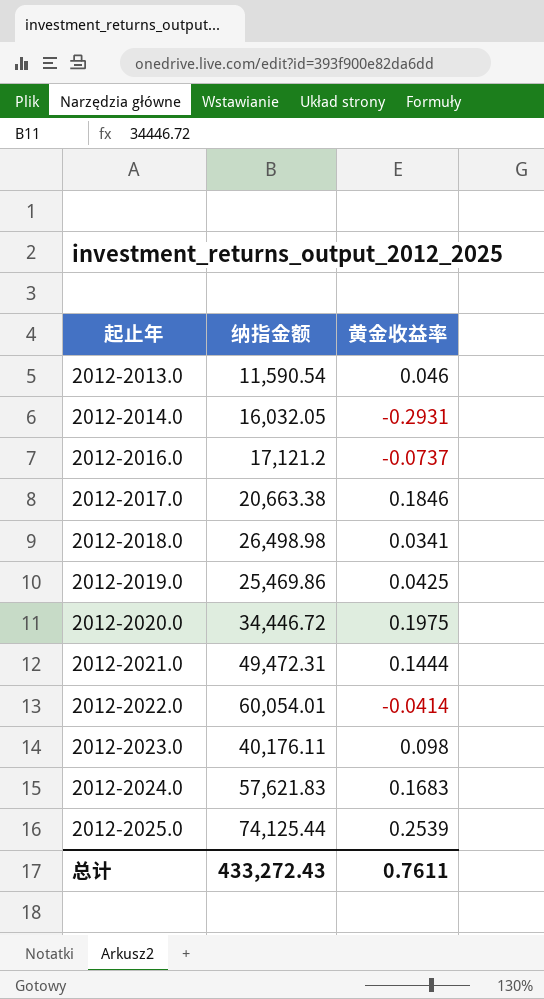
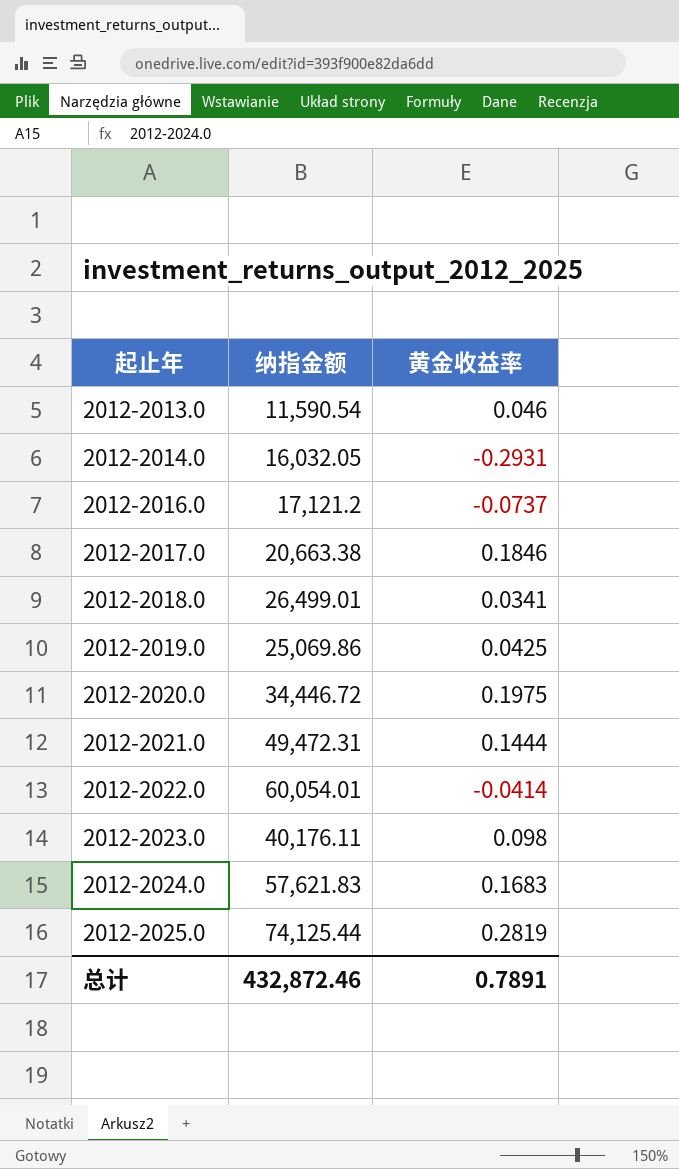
2012-2018.0 | 纳指金额: 26,498.98 -> 26,499.01
2012-2019.0 | 纳指金额: 25,469.86 -> 25,069.86
2012-2025.0 | 黄金收益率: 0.2539 -> 0.2819
总计 | 纳指金额: 433,272.43 -> 432,872.46
总计 | 黄金收益率: 0.7611 -> 0.7891

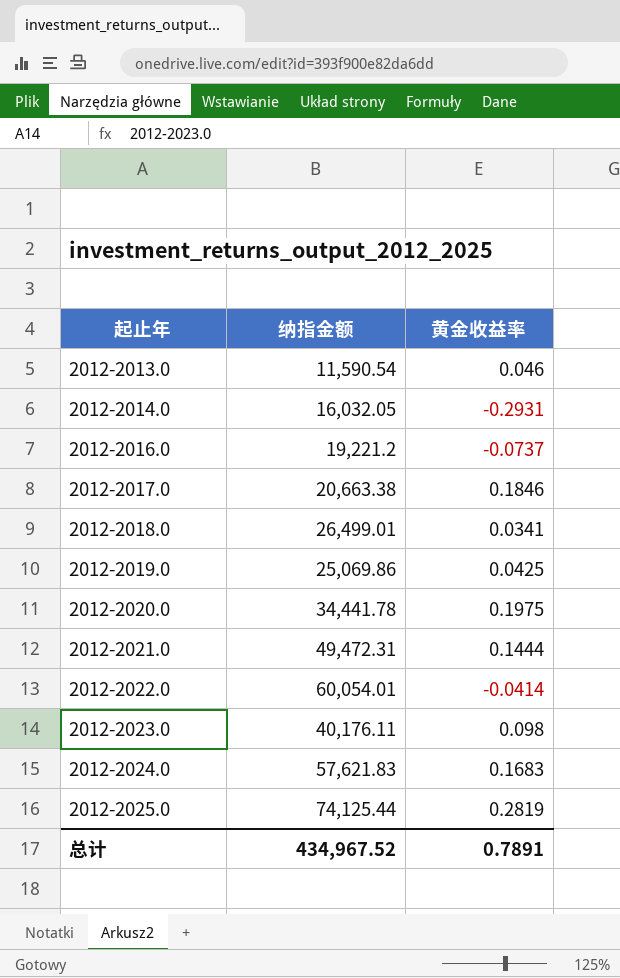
2012-2016.0 | 纳指金额: 17,121.2 -> 19,221.2
2012-2020.0 | 纳指金额: 34,446.72 -> 34,441.78
总计 | 纳指金额: 432,872.46 -> 434,967.52

